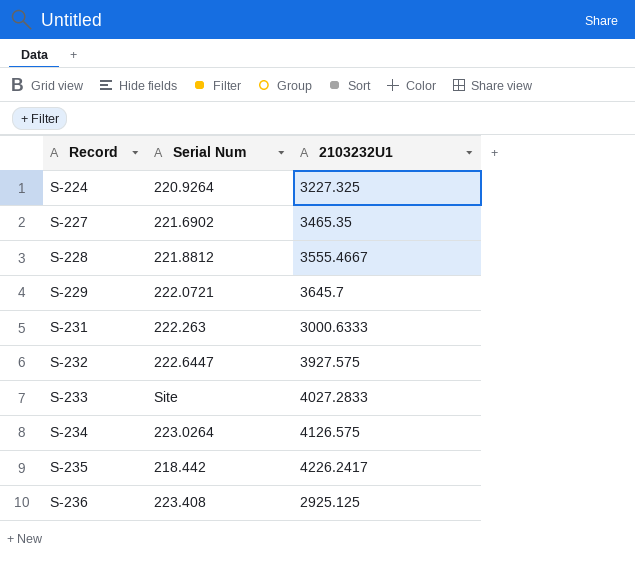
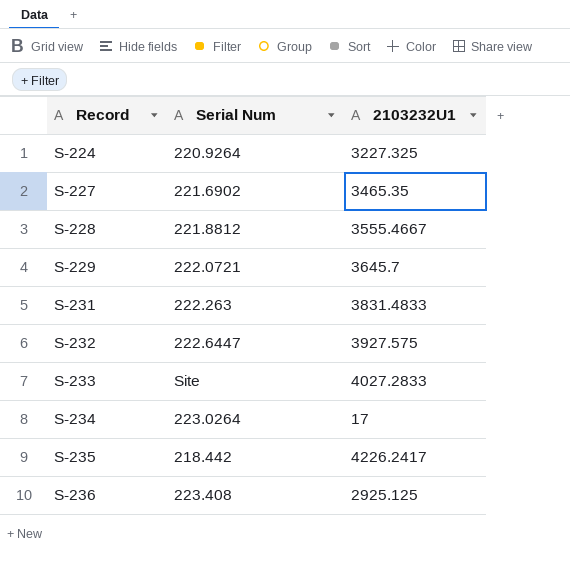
S-231 | 2103232U1: 3000.6333 -> 3831.4833
S-234 | 2103232U1: 4126.575 -> 17

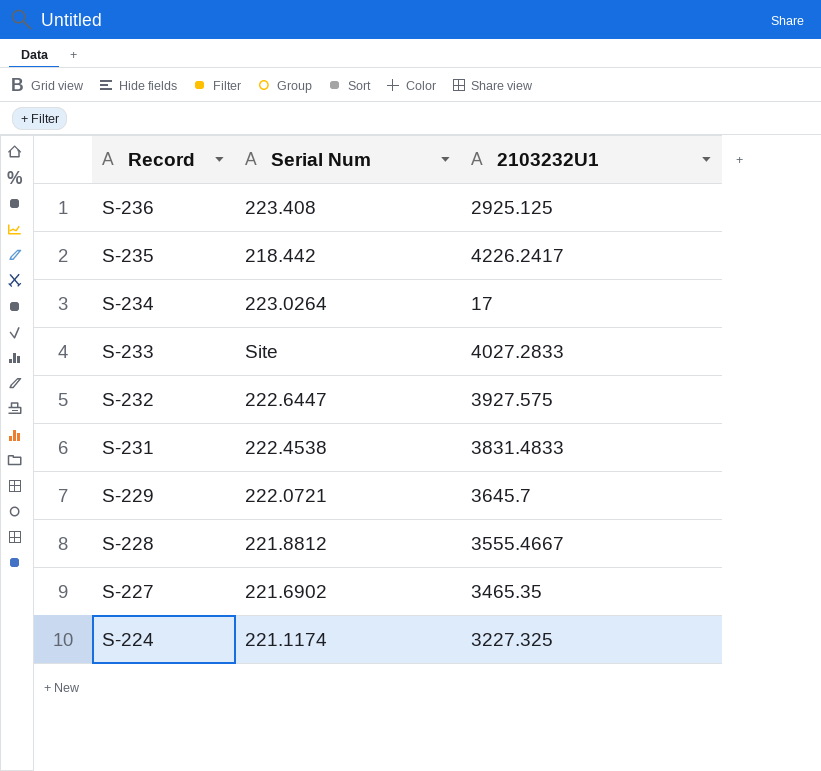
row order: Record ascending -> Record descending
S-231 | Serial Num: 222.263 -> 222.4538
S-224 | Serial Num: 220.9264 -> 221.1174

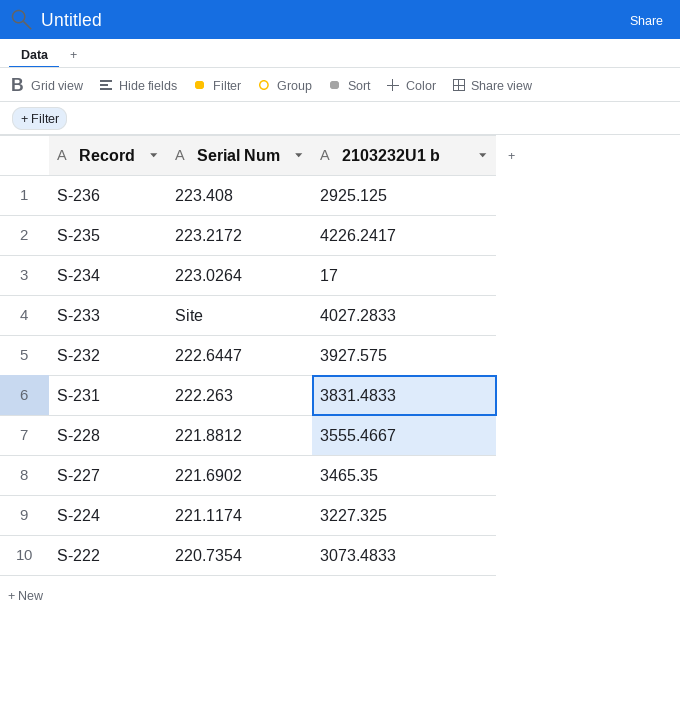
column name: 2103232U1 -> 2103232U1 b
row S-229: 222.0721 | 3645.7 -> none
S-235 | Serial Num: 218.442 -> 223.2172
S-231 | Serial Num: 222.4538 -> 222.263
row S-222: none -> 220.7354 | 3073.4833

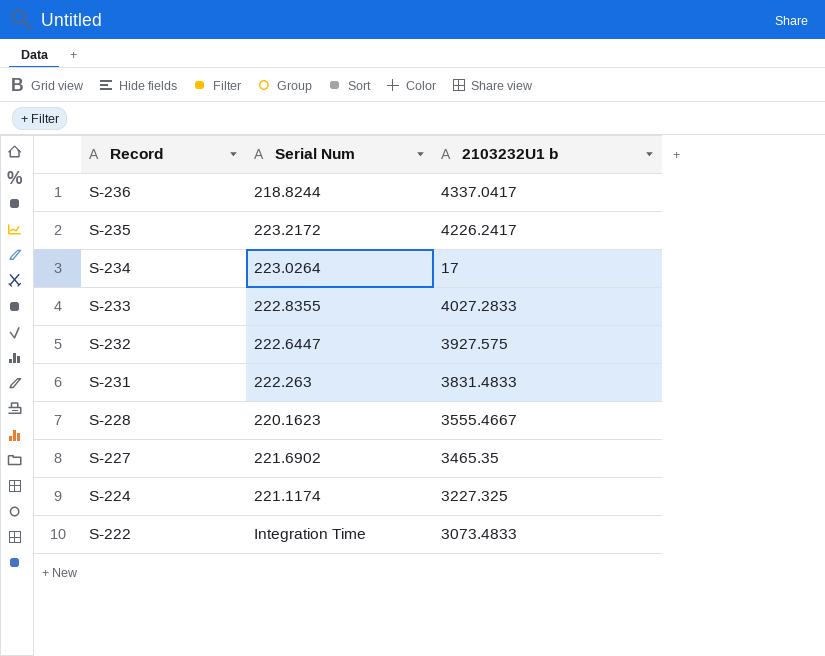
S-236 | Serial Num: 223.408 -> 218.8244
S-236 | 2103232U1 b: 2925.125 -> 4337.0417
S-233 | Serial Num: Site -> 222.8355
S-228 | Serial Num: 221.8812 -> 220.1623
S-222 | Serial Num: 220.7354 -> Integration Time

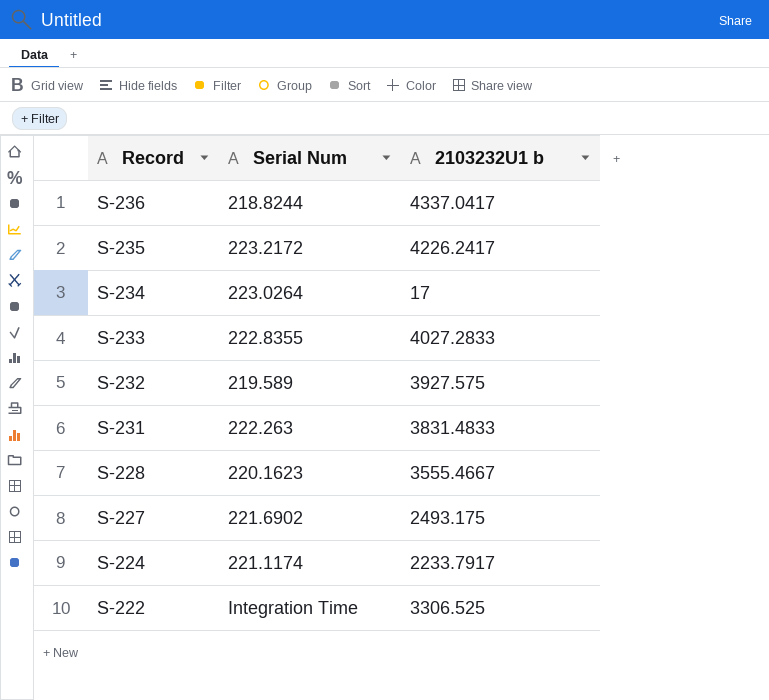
S-232 | Serial Num: 222.6447 -> 219.589
S-227 | 2103232U1 b: 3465.35 -> 2493.175
S-224 | 2103232U1 b: 3227.325 -> 2233.7917
S-222 | 2103232U1 b: 3073.4833 -> 3306.525

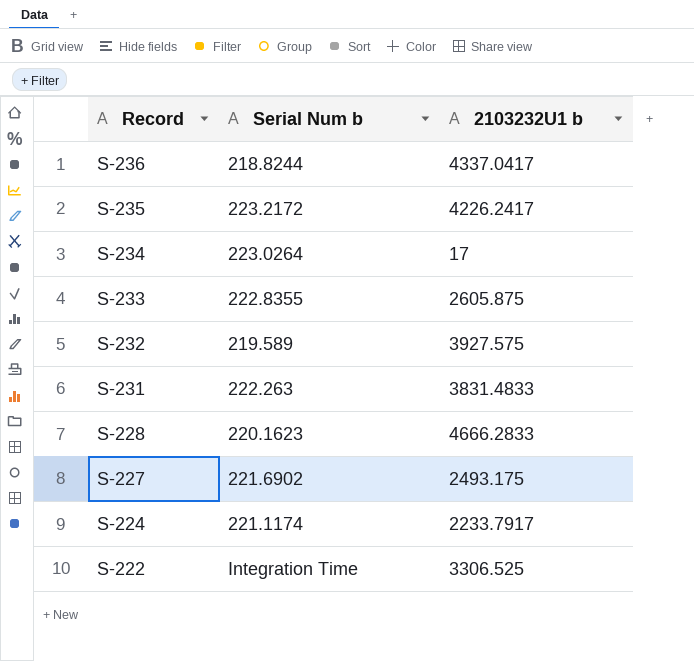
column name: Serial Num -> Serial Num b
S-233 | 2103232U1 b: 4027.2833 -> 2605.875
S-228 | 2103232U1 b: 3555.4667 -> 4666.2833

